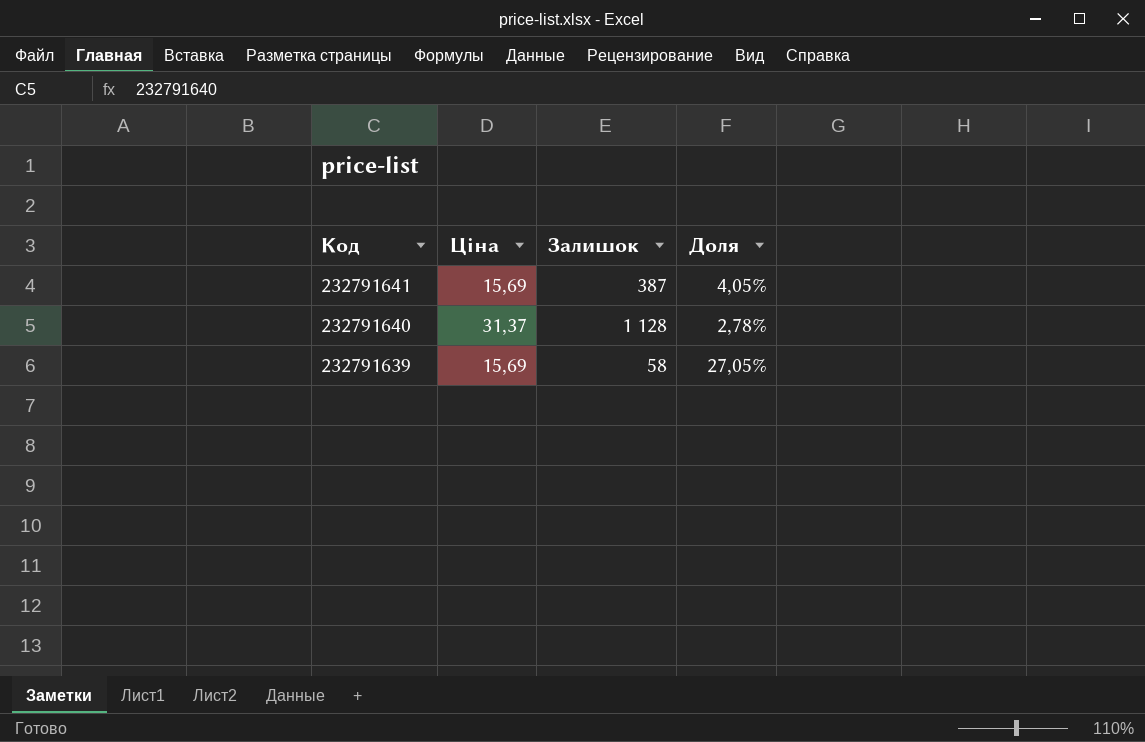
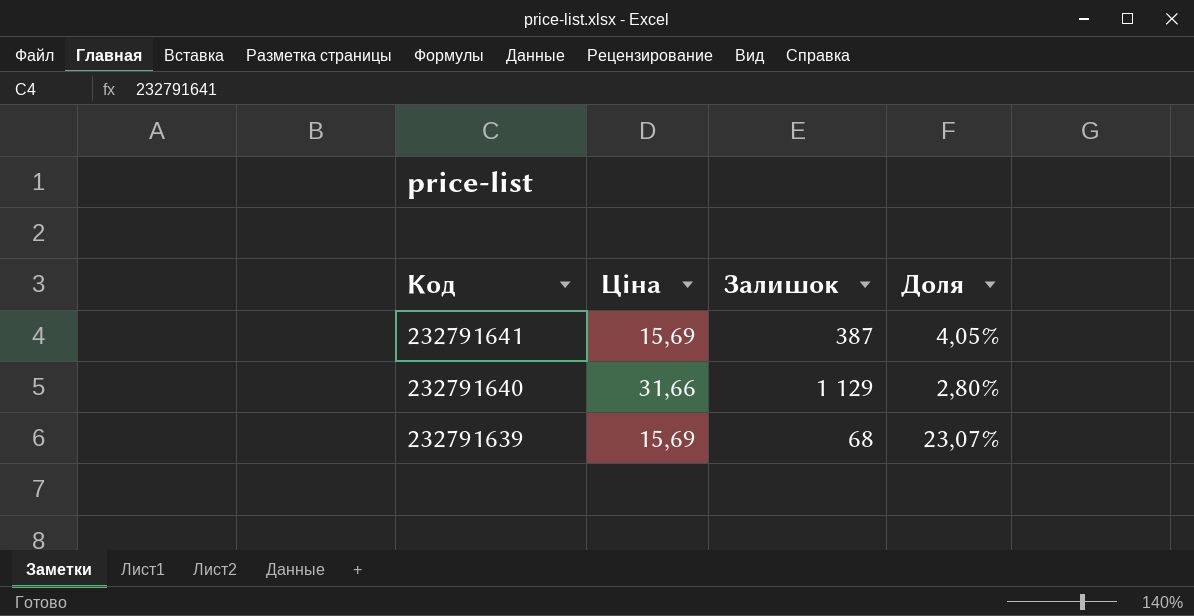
232791640 | Ціна: 31,37 -> 31,66
232791640 | Залишок: 1 128 -> 1 129
232791640 | Доля: 2,78% -> 2,80%
232791639 | Залишок: 58 -> 68
232791639 | Доля: 27,05% -> 23,07%

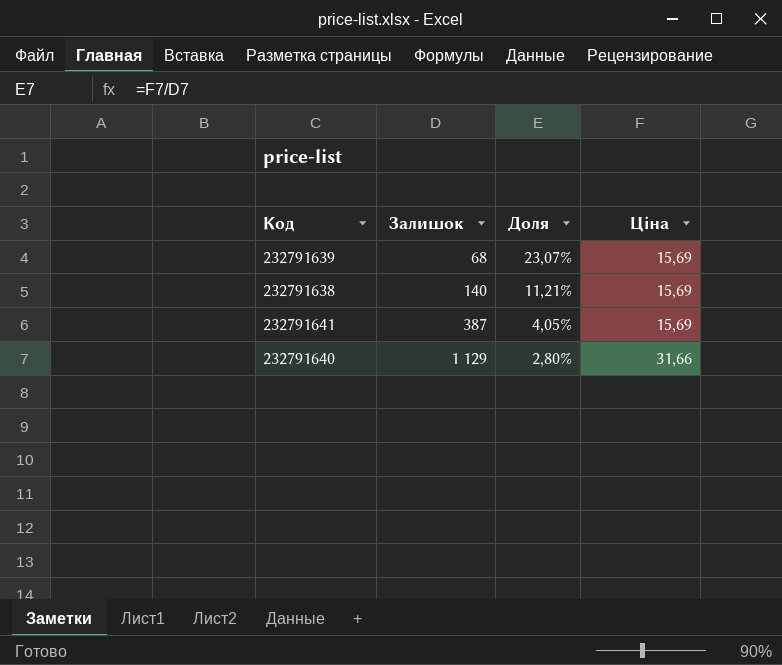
row order: Код descending -> Залишок ascending
column Ціна | position: 2 -> 4
row 232791638: none -> 140 | 11,21% | 15,69

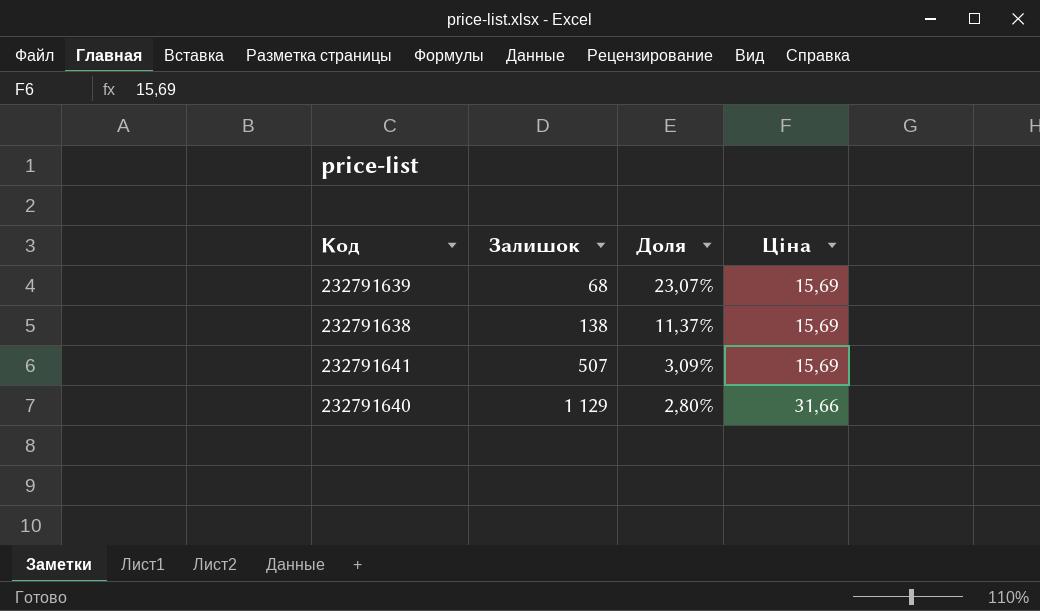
232791638 | Залишок: 140 -> 138
232791638 | Доля: 11,21% -> 11,37%
232791641 | Залишок: 387 -> 507
232791641 | Доля: 4,05% -> 3,09%

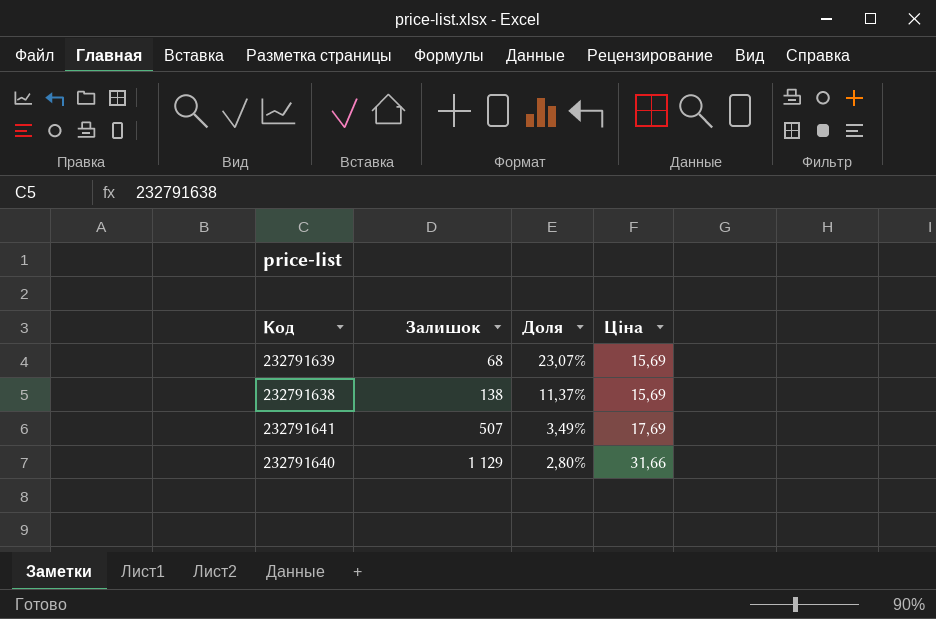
232791641 | Доля: 3,09% -> 3,49%
232791641 | Ціна: 15,69 -> 17,69

